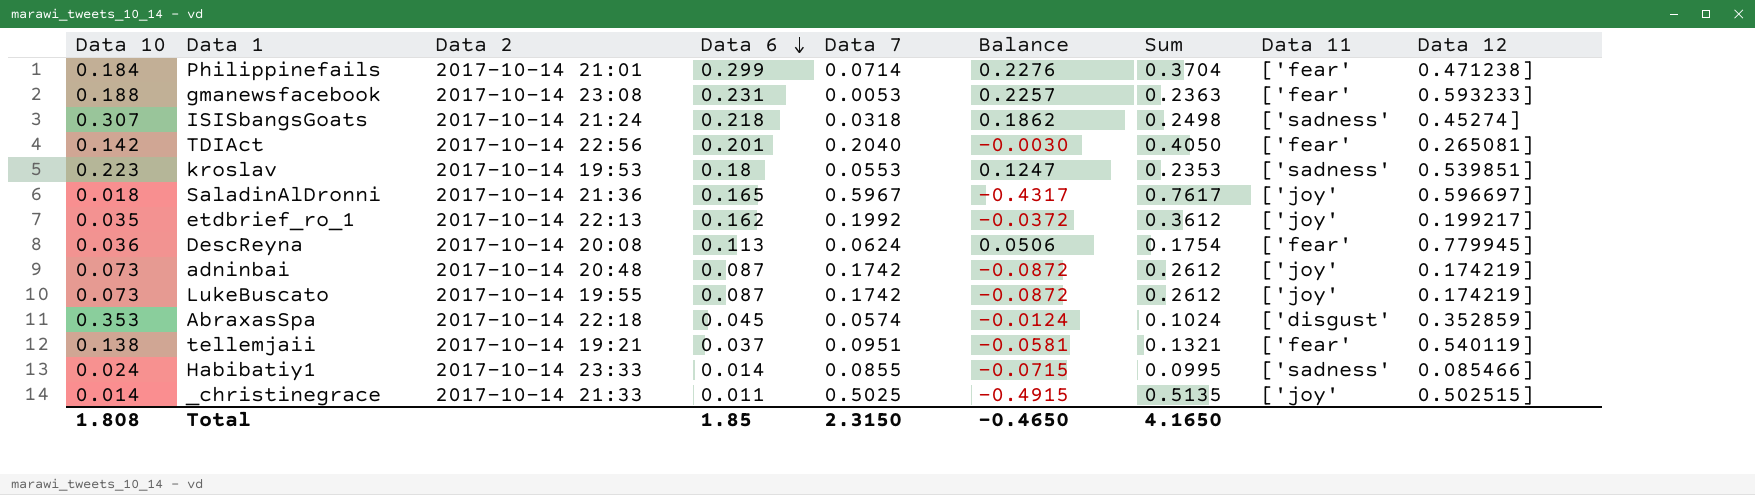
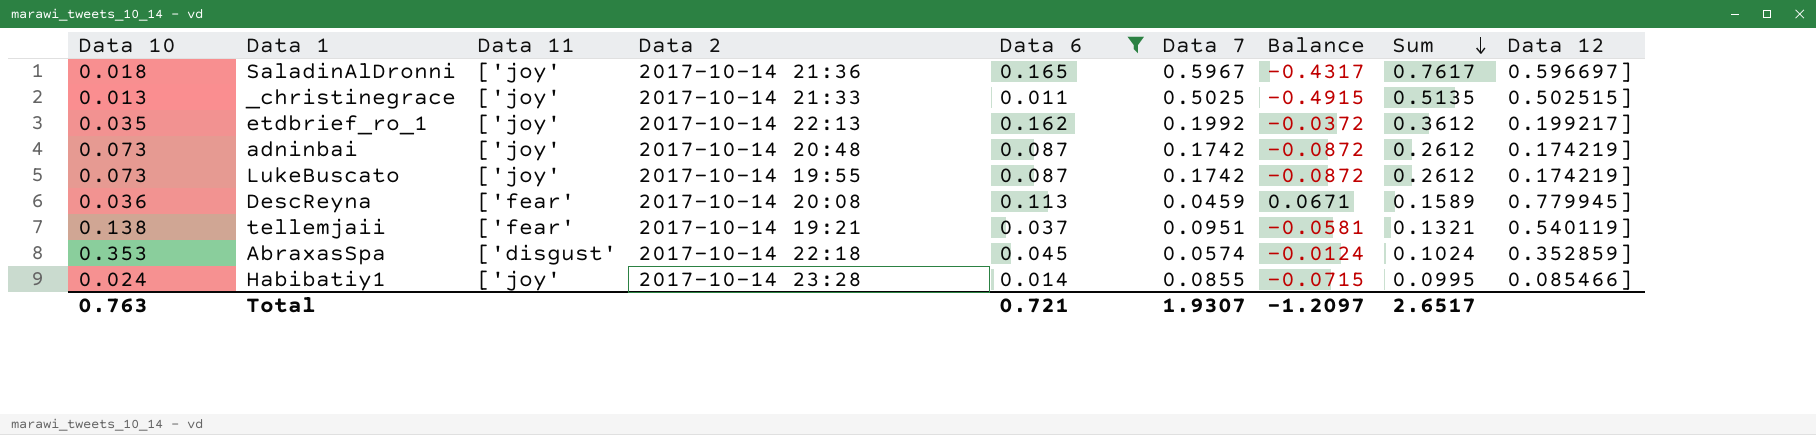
filter: none -> Data 6 <= 0.165
row order: Data 6 descending -> Sum descending
column Data 11 | position: 8 -> 3
_christinegrace | Data 10: 0.014 -> 0.013
DescReyna | Data 7: 0.0624 -> 0.0459
DescReyna | Balance: 0.0506 -> 0.0671
DescReyna | Sum: 0.1754 -> 0.1589
Habibatiy1 | Data 11: ['sadness' -> ['joy'
Habibatiy1 | Data 2: 2017-10-14 23:33 -> 2017-10-14 23:28
Total | Data 10: 1.808 -> 0.763
Total | Data 6: 1.85 -> 0.721
Total | Data 7: 2.3150 -> 1.9307
Total | Balance: -0.4650 -> -1.2097
Total | Sum: 4.1650 -> 2.6517

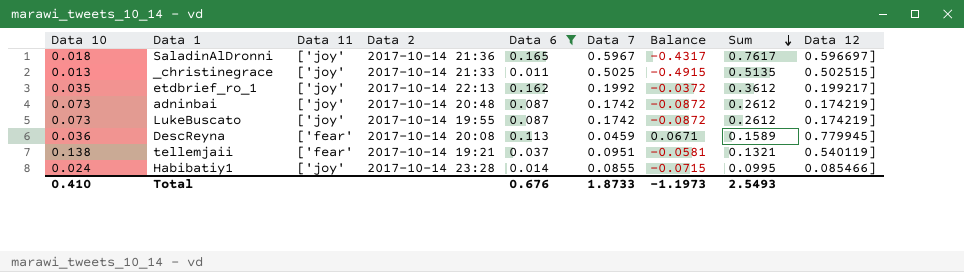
row AbraxasSpa: 0.353 | ['disgust' | 2017-10-14 22:18 | 0.045 | 0.0574 | -0.0124 | 0.1024 | 0.352859] -> none
Total | Data 10: 0.763 -> 0.410
Total | Data 6: 0.721 -> 0.676
Total | Data 7: 1.9307 -> 1.8733
Total | Balance: -1.2097 -> -1.1973
Total | Sum: 2.6517 -> 2.5493

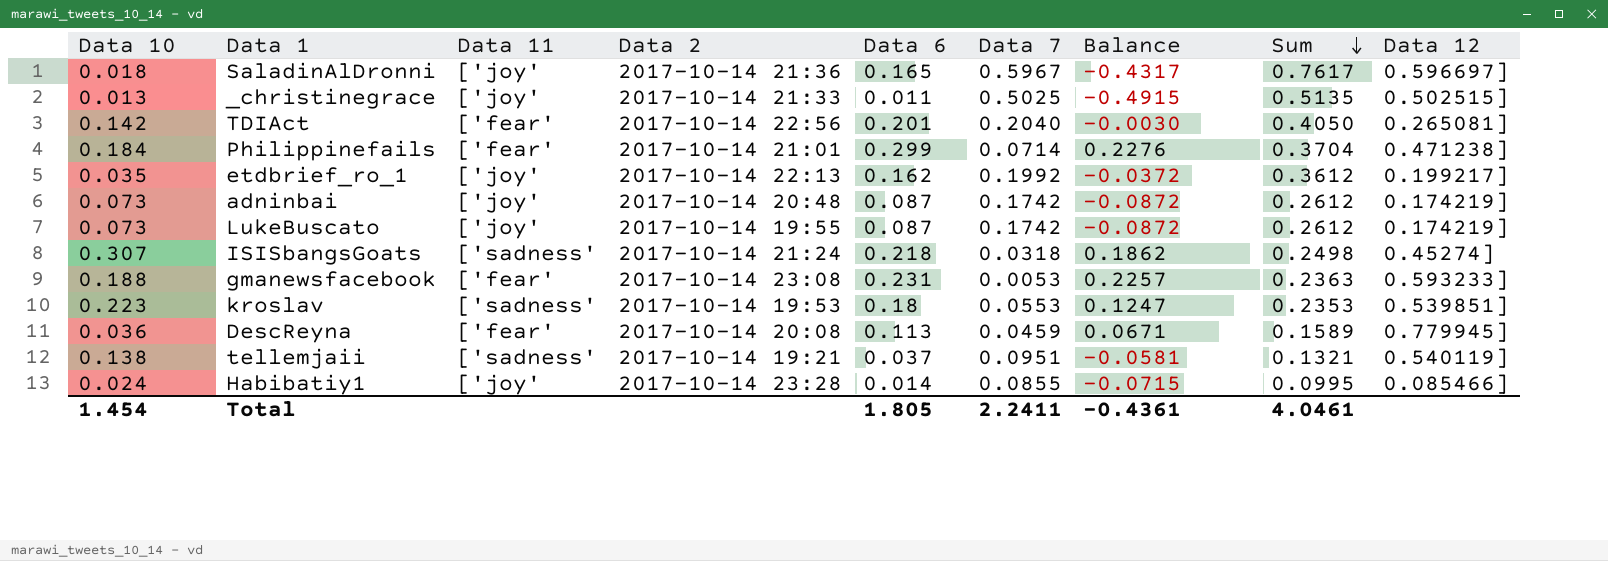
filter: Data 6 <= 0.165 -> none
tellemjaii | Data 11: ['fear' -> ['sadness'
Total | Data 10: 0.410 -> 1.454
Total | Data 6: 0.676 -> 1.805
Total | Data 7: 1.8733 -> 2.2411
Total | Balance: -1.1973 -> -0.4361
Total | Sum: 2.5493 -> 4.0461

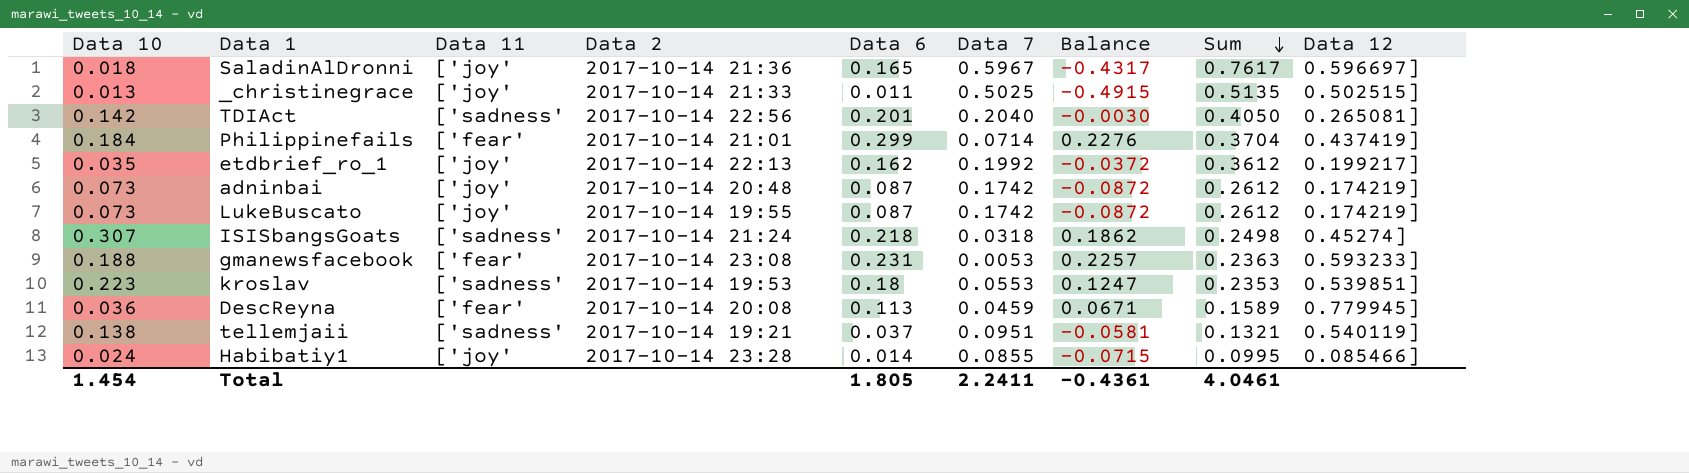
TDIAct | Data 11: ['fear' -> ['sadness'
Philippinefails | Data 12: 0.471238] -> 0.437419]

